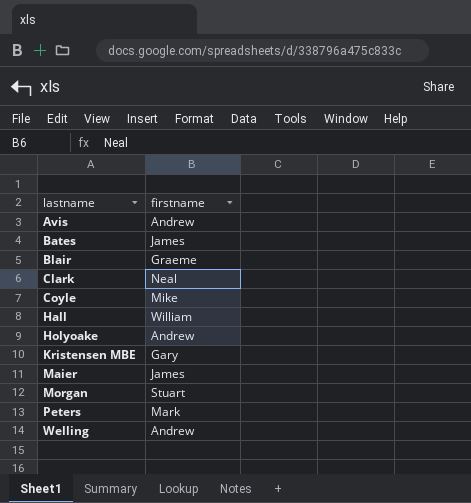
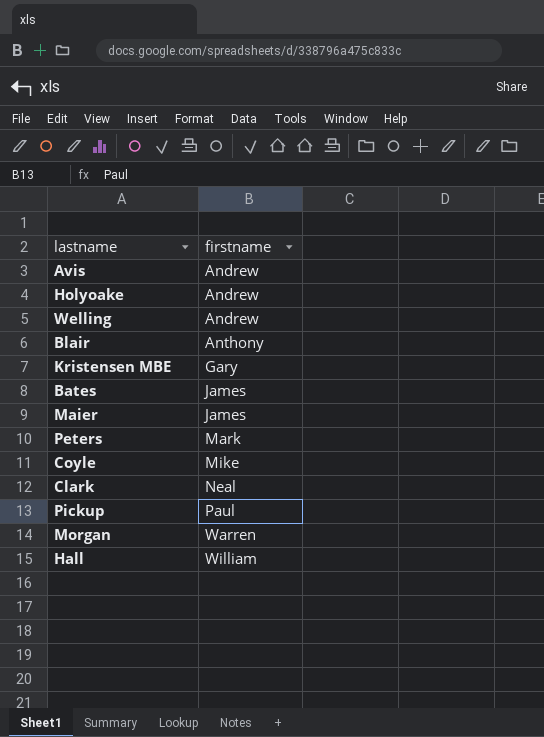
row order: lastname ascending -> firstname ascending
Blair | firstname: Graeme -> Anthony
row Pickup: none -> Paul
Morgan | firstname: Stuart -> Warren

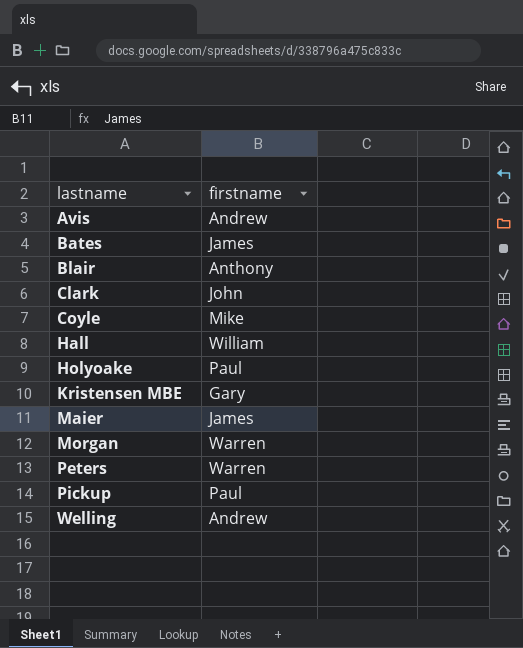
row order: firstname ascending -> lastname ascending
Clark | firstname: Neal -> John
Holyoake | firstname: Andrew -> Paul
Peters | firstname: Mark -> Warren

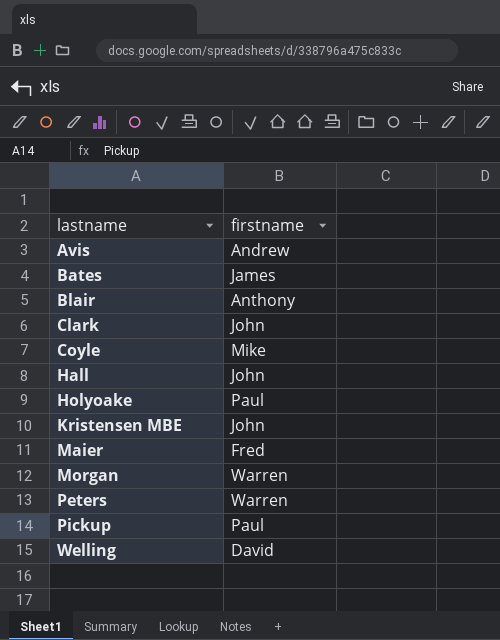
Hall | firstname: William -> John
Kristensen MBE | firstname: Gary -> John
Maier | firstname: James -> Fred
Welling | firstname: Andrew -> David

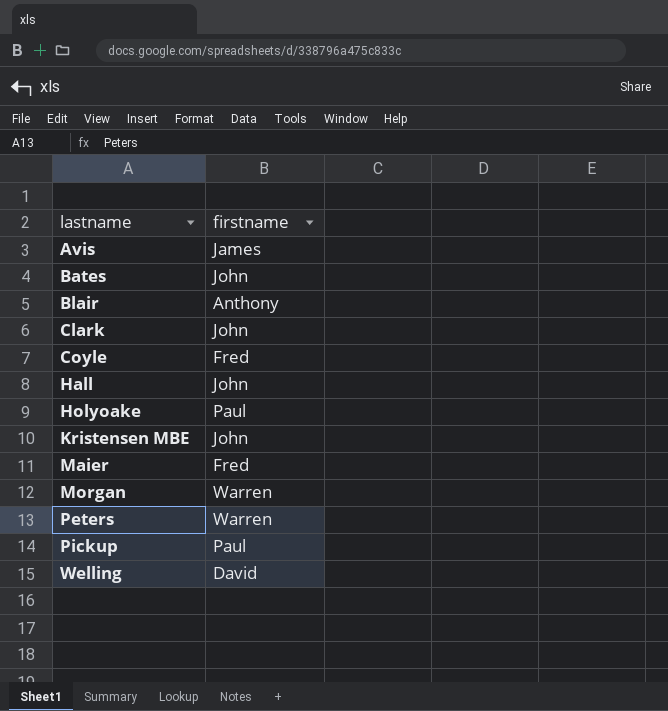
Avis | firstname: Andrew -> James
Bates | firstname: James -> John
Coyle | firstname: Mike -> Fred

